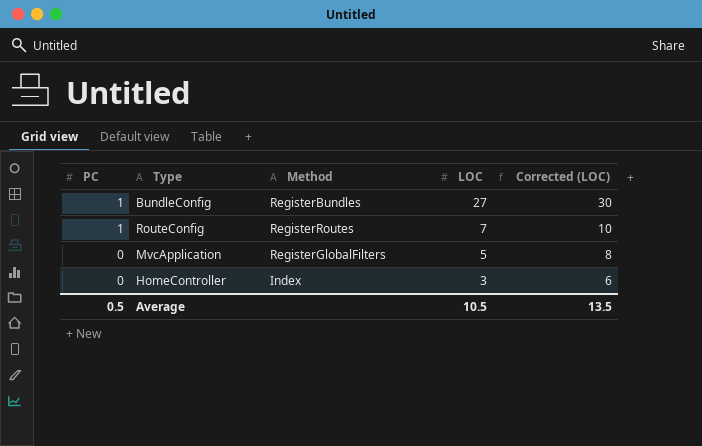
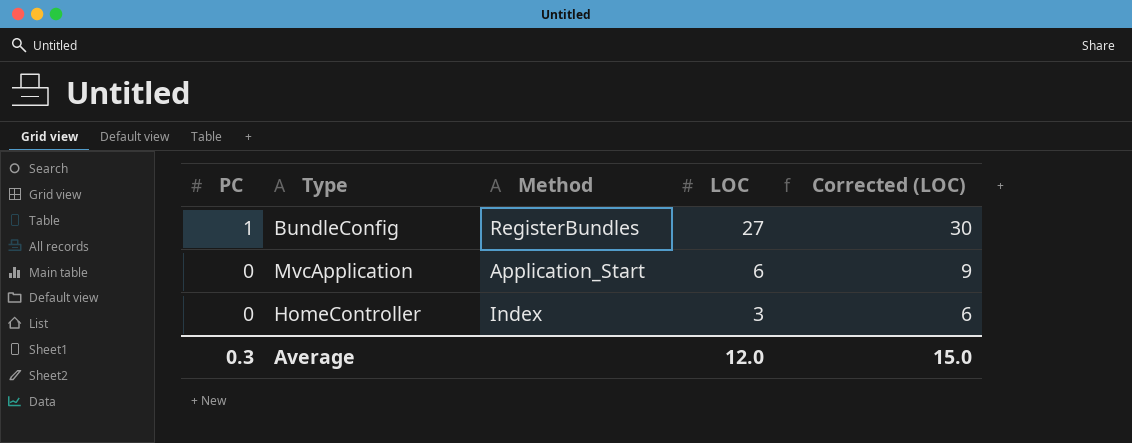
row RouteConfig: 1 | RegisterRoutes | 7 | 10 -> none
MvcApplication | Method: RegisterGlobalFilters -> Application_Start
MvcApplication | LOC: 5 -> 6
MvcApplication | Corrected (LOC): 8 -> 9
Average | PC: 0.5 -> 0.3
Average | LOC: 10.5 -> 12.0
Average | Corrected (LOC): 13.5 -> 15.0

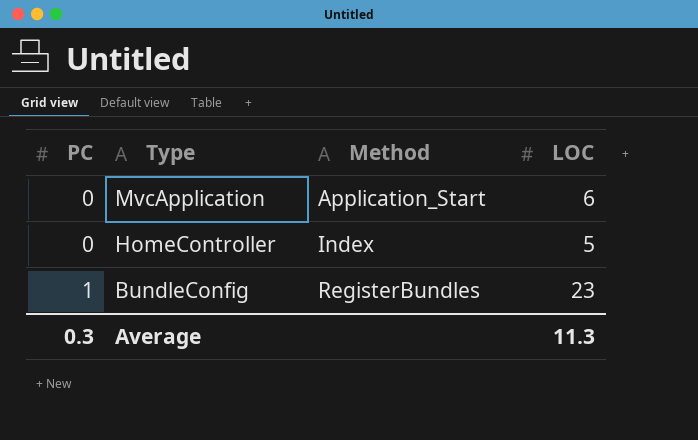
row order: PC descending -> PC ascending
column Corrected (LOC) | formula: [LOC] + 3 -> none
HomeController | LOC: 3 -> 5
BundleConfig | LOC: 27 -> 23
Average | LOC: 12.0 -> 11.3

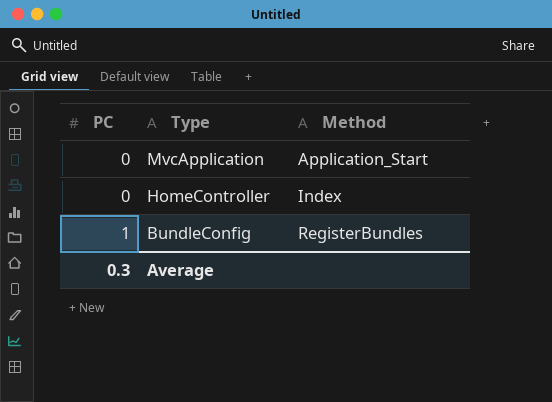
column LOC | position: 4 -> none

